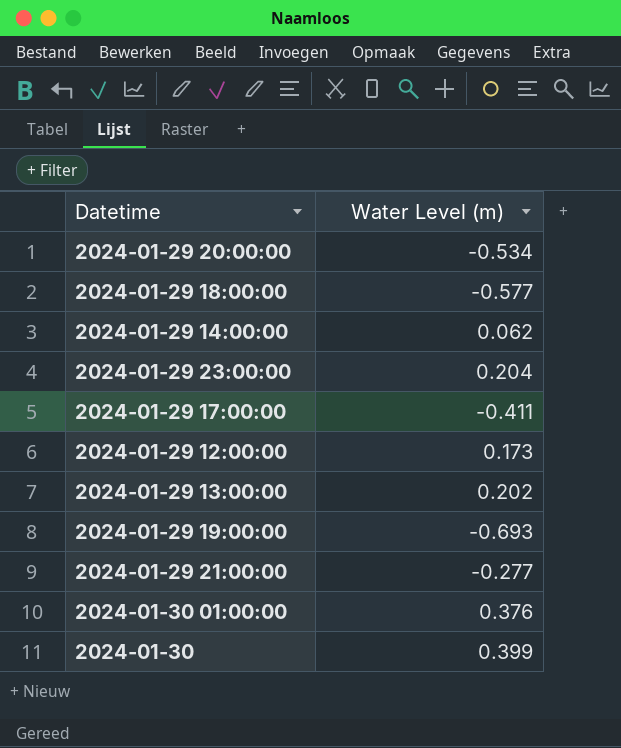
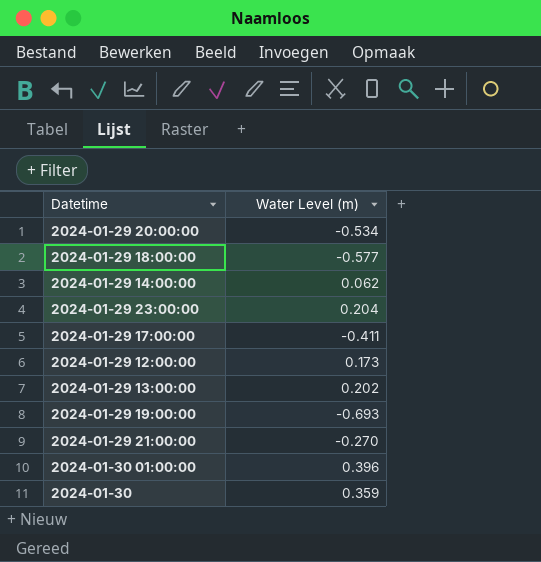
2024-01-29 21:00:00 | Water Level (m): -0.277 -> -0.270
2024-01-30 01:00:00 | Water Level (m): 0.376 -> 0.396
2024-01-30 | Water Level (m): 0.399 -> 0.359

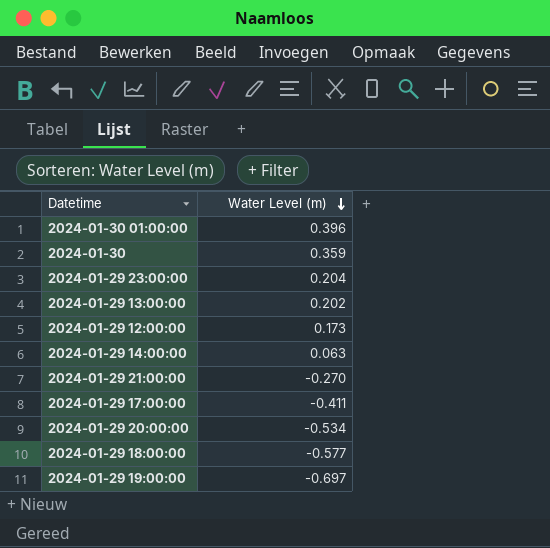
row order: none -> Water Level (m) descending
2024-01-29 14:00:00 | Water Level (m): 0.062 -> 0.063
2024-01-29 19:00:00 | Water Level (m): -0.693 -> -0.697

